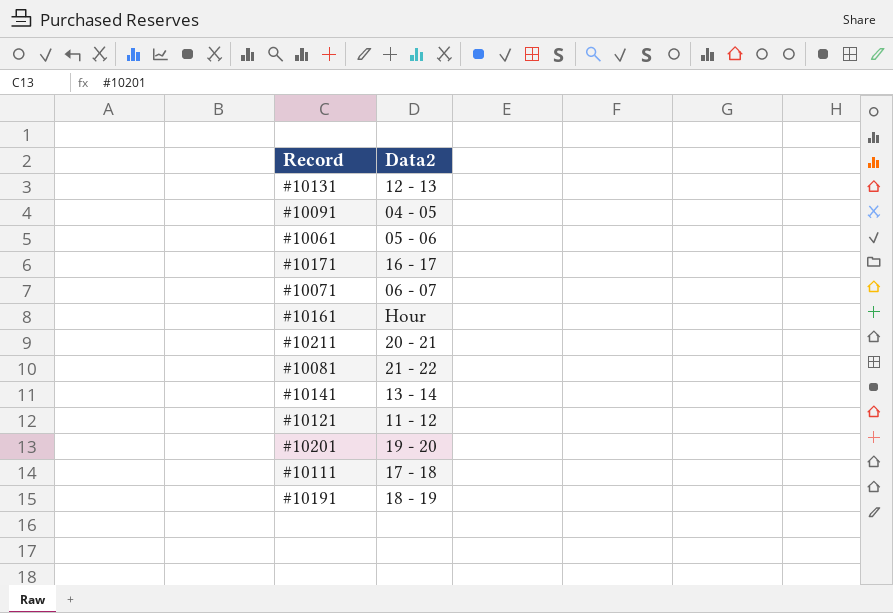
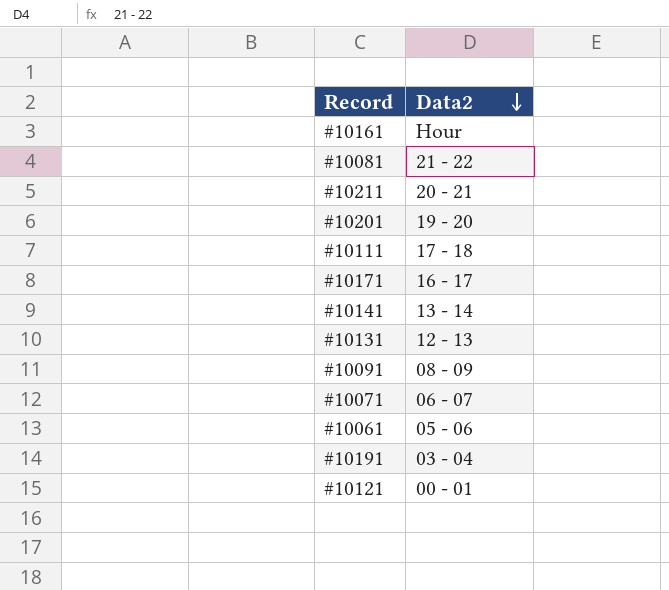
row order: none -> Data2 descending
#10091 | Data2: 04 - 05 -> 08 - 09
#10191 | Data2: 18 - 19 -> 03 - 04
#10121 | Data2: 11 - 12 -> 00 - 01

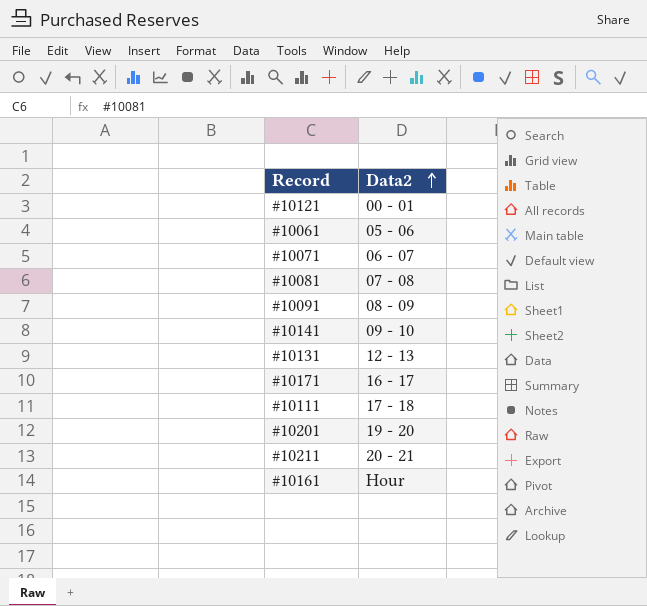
row order: Data2 descending -> Data2 ascending
row #10191: 03 - 04 -> none
#10081 | Data2: 21 - 22 -> 07 - 08
#10141 | Data2: 13 - 14 -> 09 - 10

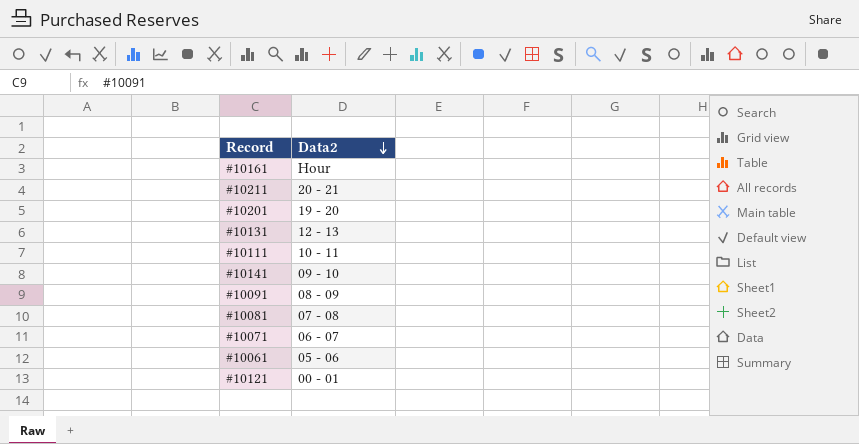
row order: Data2 ascending -> Data2 descending
row #10171: 16 - 17 -> none
#10111 | Data2: 17 - 18 -> 10 - 11

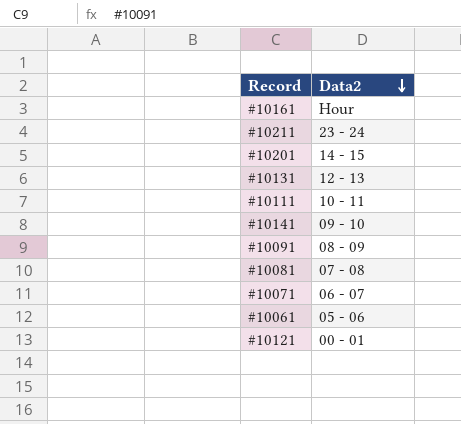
#10211 | Data2: 20 - 21 -> 23 - 24
#10201 | Data2: 19 - 20 -> 14 - 15

